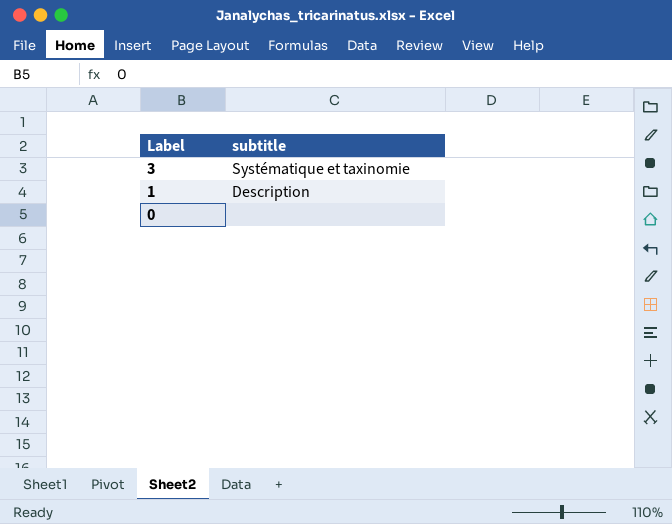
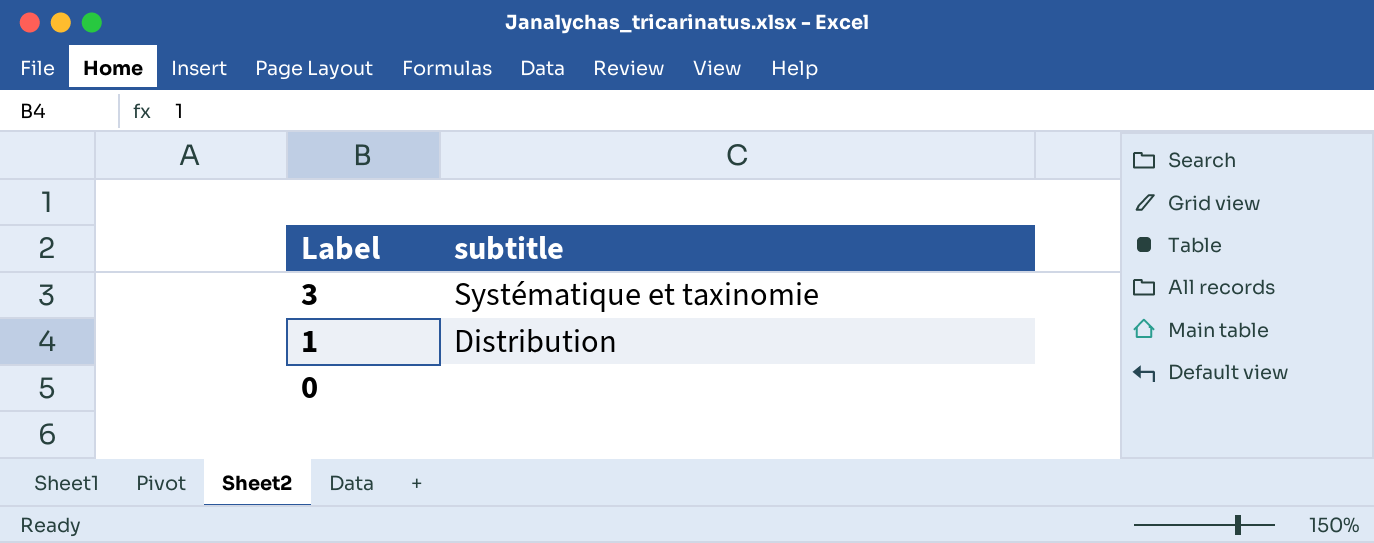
1 | subtitle: Description -> Distribution

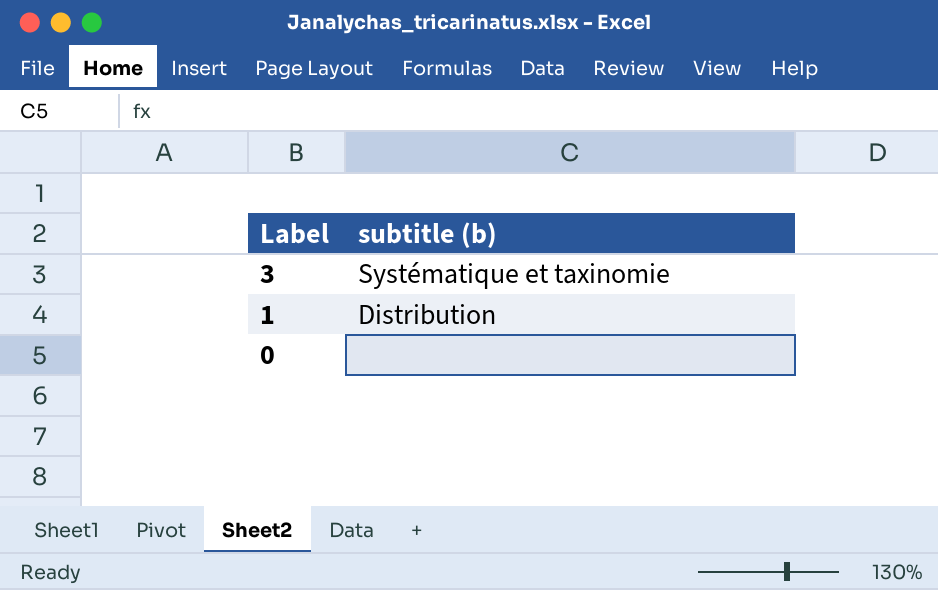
column name: subtitle -> subtitle (b)

